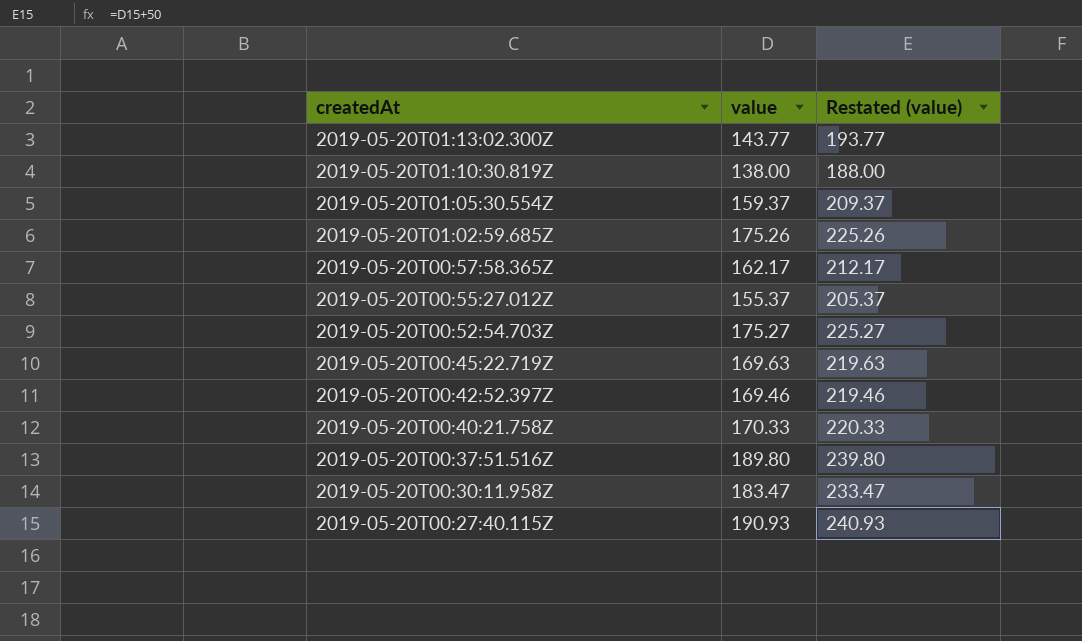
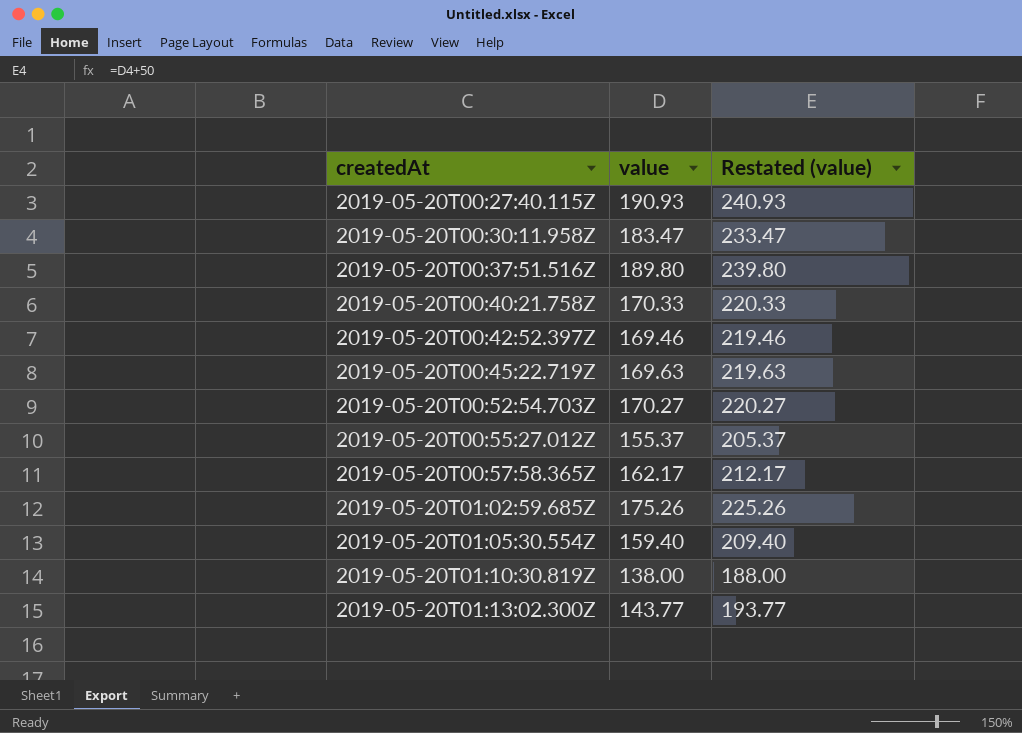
row order: createdAt descending -> createdAt ascending
2019-05-20T00:52:54.703Z | value: 175.27 -> 170.27
2019-05-20T00:52:54.703Z | Restated (value): 225.27 -> 220.27
2019-05-20T01:05:30.554Z | value: 159.37 -> 159.40
2019-05-20T01:05:30.554Z | Restated (value): 209.37 -> 209.40

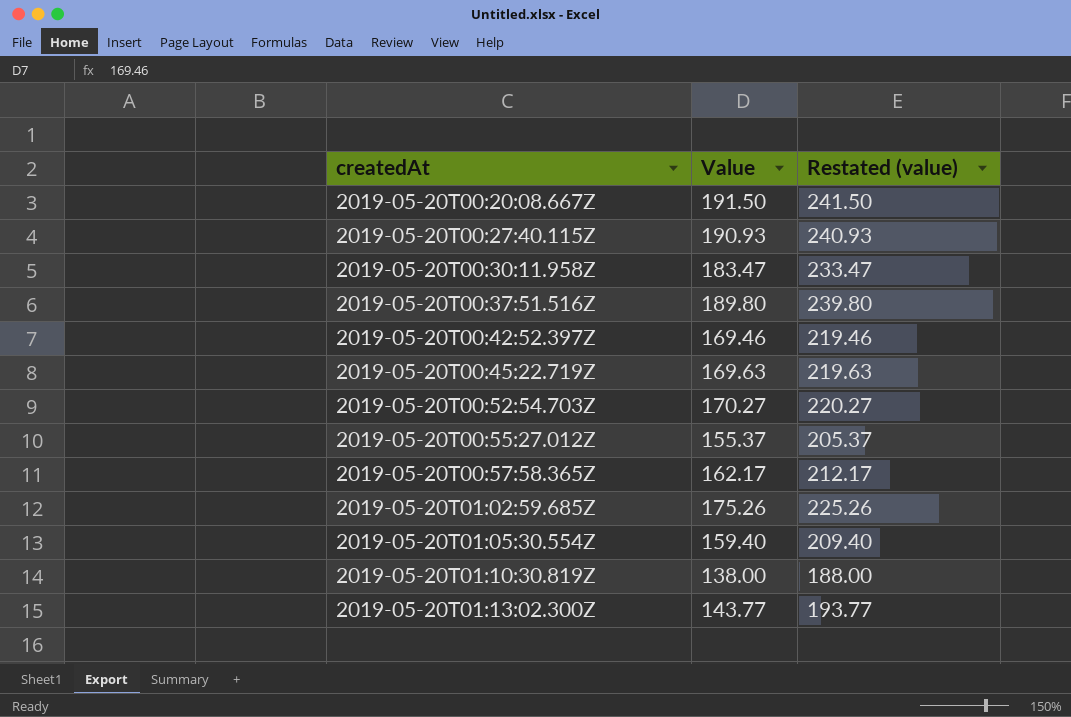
column name: value -> Value
row 2019-05-20T00:40:21.758Z: 170.33 | 220.33 -> none
row 2019-05-20T00:20:08.667Z: none -> 191.50 | 241.50

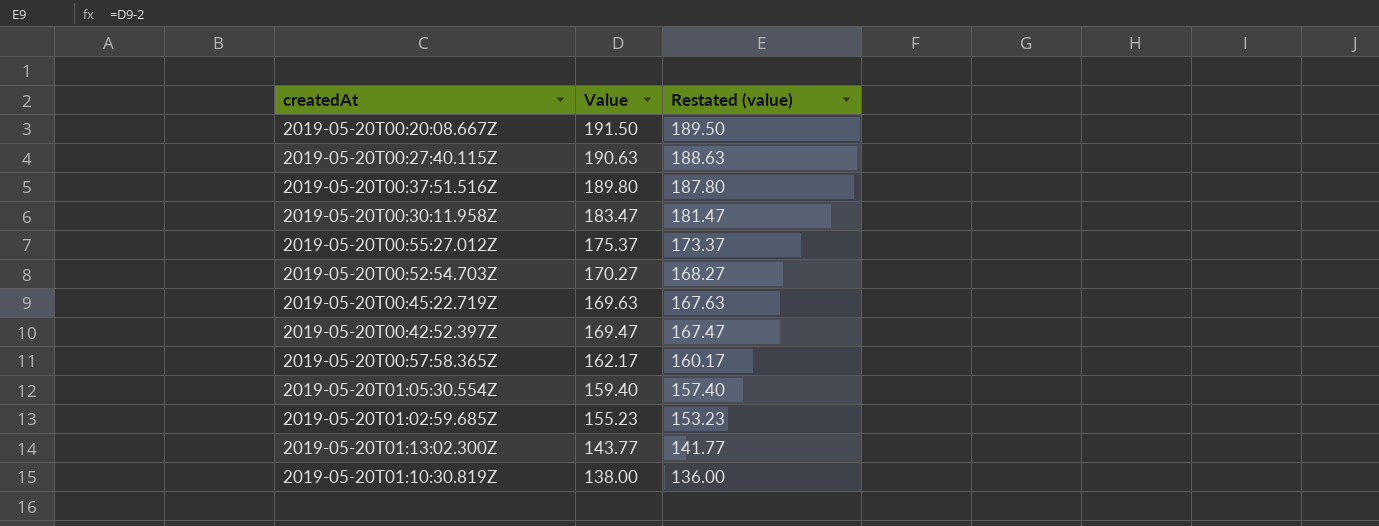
row order: createdAt ascending -> Value descending
column Restated (value) | formula: [Value] + 50 -> [Value] - 2
2019-05-20T00:27:40.115Z | Value: 190.93 -> 190.63
2019-05-20T00:55:27.012Z | Value: 155.37 -> 175.37
2019-05-20T00:42:52.397Z | Value: 169.46 -> 169.47
2019-05-20T01:02:59.685Z | Value: 175.26 -> 155.23

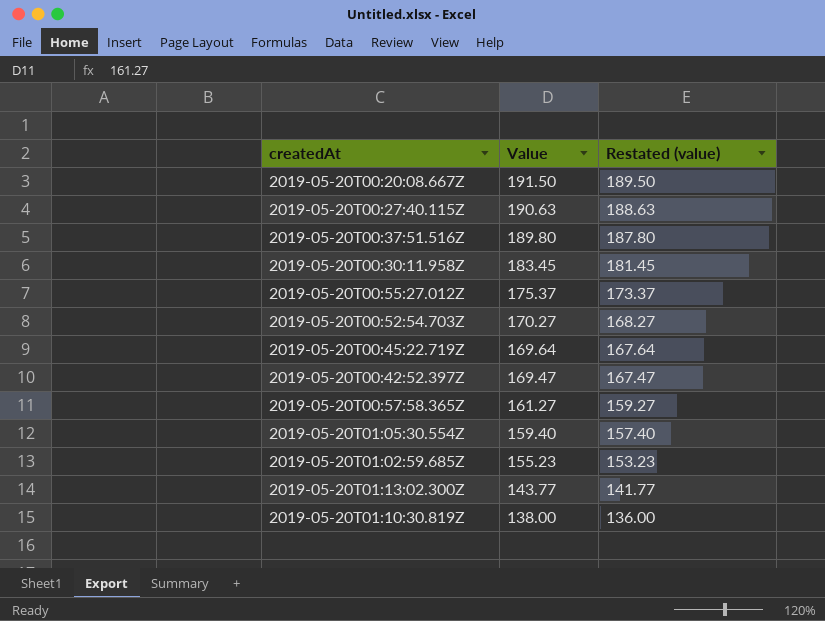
2019-05-20T00:30:11.958Z | Value: 183.47 -> 183.45
2019-05-20T00:30:11.958Z | Restated (value): 181.47 -> 181.45
2019-05-20T00:45:22.719Z | Value: 169.63 -> 169.64
2019-05-20T00:45:22.719Z | Restated (value): 167.63 -> 167.64
2019-05-20T00:57:58.365Z | Value: 162.17 -> 161.27
2019-05-20T00:57:58.365Z | Restated (value): 160.17 -> 159.27

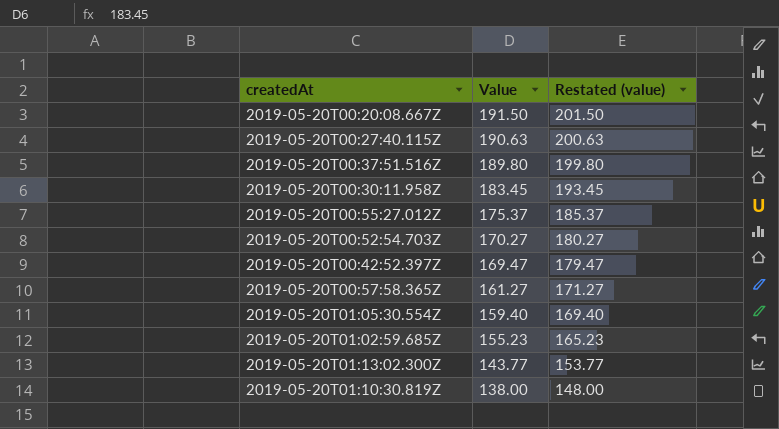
column Restated (value) | formula: [Value] - 2 -> [Value] + 10
row 2019-05-20T00:45:22.719Z: 169.64 | 167.64 -> none

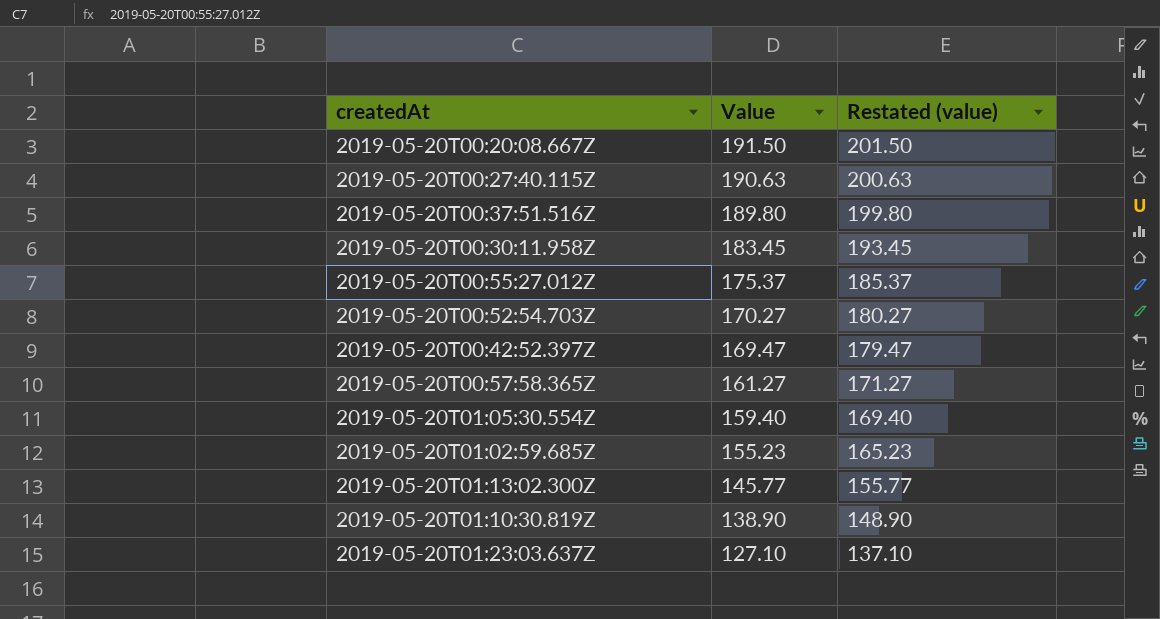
2019-05-20T01:13:02.300Z | Value: 143.77 -> 145.77
2019-05-20T01:13:02.300Z | Restated (value): 153.77 -> 155.77
2019-05-20T01:10:30.819Z | Value: 138.00 -> 138.90
2019-05-20T01:10:30.819Z | Restated (value): 148.00 -> 148.90
row 2019-05-20T01:23:03.637Z: none -> 127.10 | 137.10

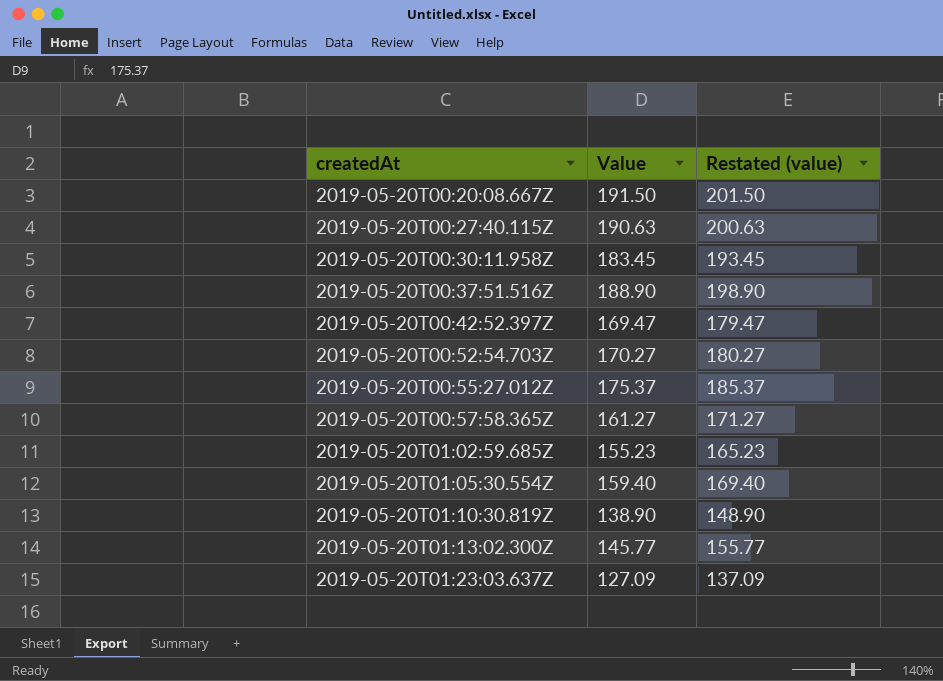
row order: Value descending -> createdAt ascending
2019-05-20T00:37:51.516Z | Value: 189.80 -> 188.90
2019-05-20T00:37:51.516Z | Restated (value): 199.80 -> 198.90
2019-05-20T01:23:03.637Z | Value: 127.10 -> 127.09
2019-05-20T01:23:03.637Z | Restated (value): 137.10 -> 137.09

